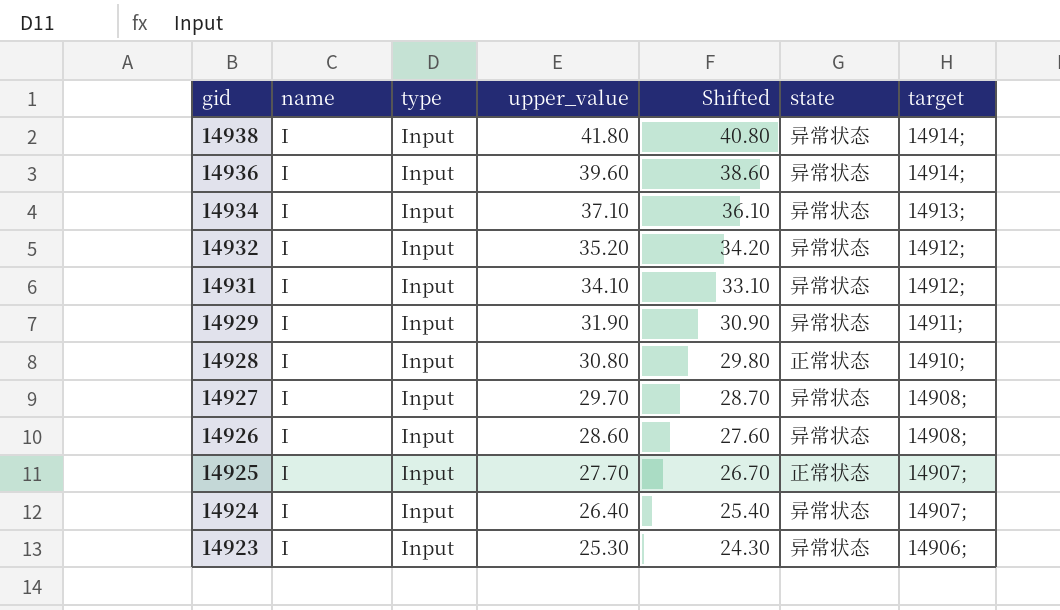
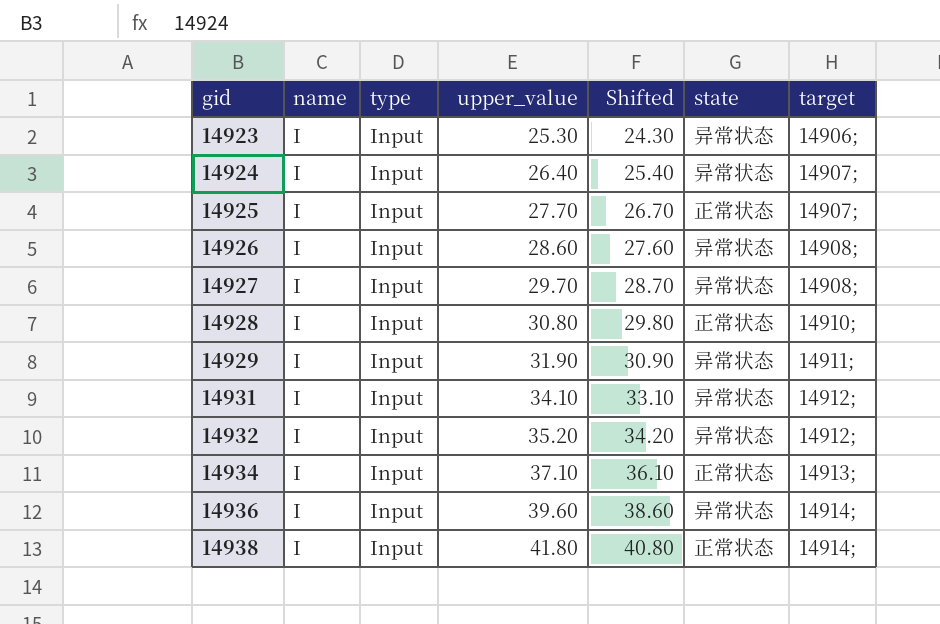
row order: gid descending -> gid ascending
14934 | state: 异常状态 -> 正常状态
14938 | state: 异常状态 -> 正常状态

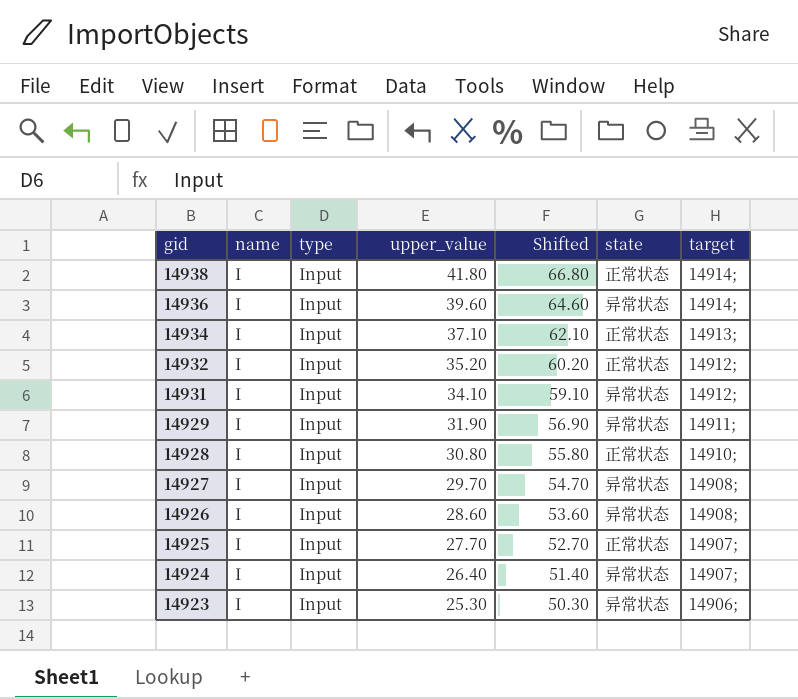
row order: gid ascending -> gid descending
column Shifted | formula: [upper_value] - 1 -> [upper_value] + 25
14932 | state: 异常状态 -> 正常状态

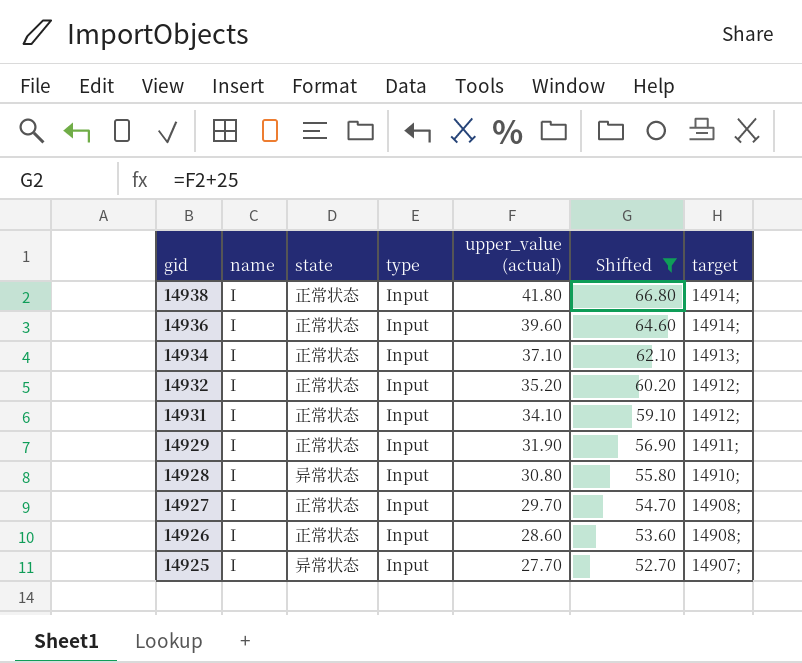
filter: none -> Shifted >= 52.70
column state | position: 6 -> 3
column name: upper_value -> upper_value (actual)
14936 | state: 异常状态 -> 正常状态
14931 | state: 异常状态 -> 正常状态
14929 | state: 异常状态 -> 正常状态
14928 | state: 正常状态 -> 异常状态
14927 | state: 异常状态 -> 正常状态
14926 | state: 异常状态 -> 正常状态
14925 | state: 正常状态 -> 异常状态

